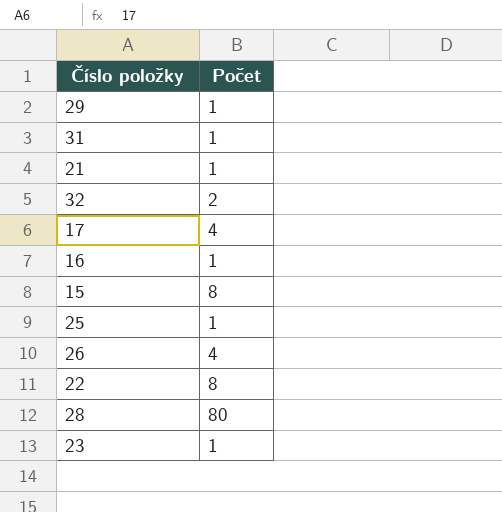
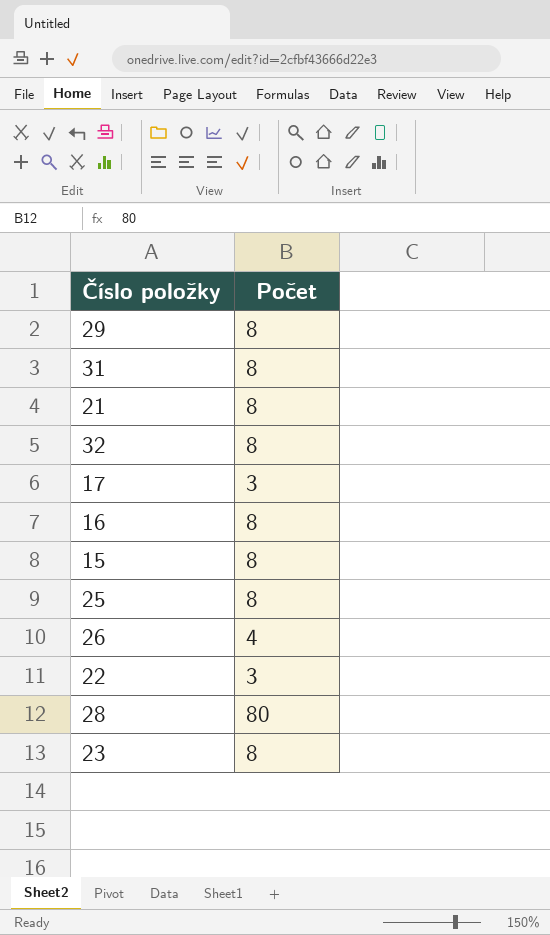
29 | Počet: 1 -> 8
31 | Počet: 1 -> 8
21 | Počet: 1 -> 8
32 | Počet: 2 -> 8
17 | Počet: 4 -> 3
16 | Počet: 1 -> 8
25 | Počet: 1 -> 8
22 | Počet: 8 -> 3
23 | Počet: 1 -> 8

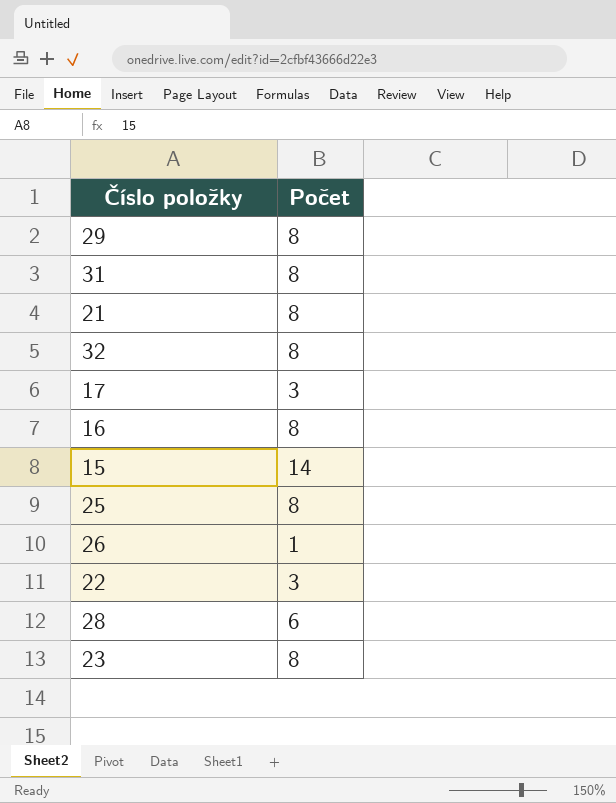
15 | Počet: 8 -> 14
26 | Počet: 4 -> 1
28 | Počet: 80 -> 6

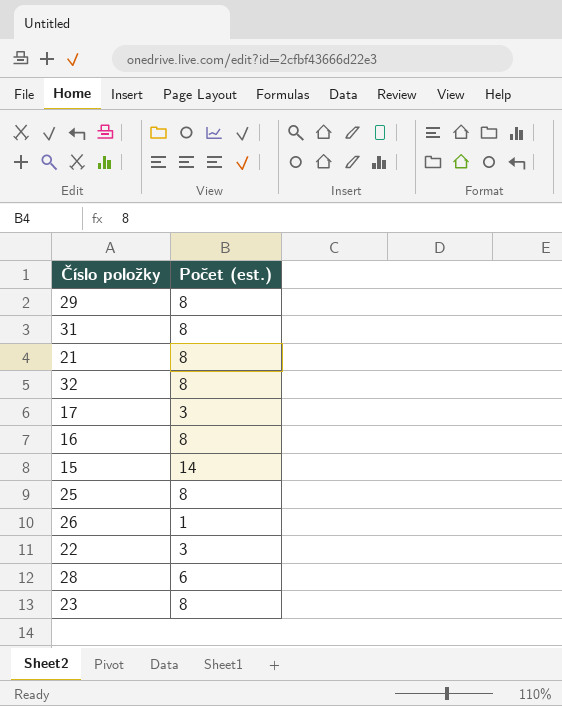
column name: Počet -> Počet (est.)

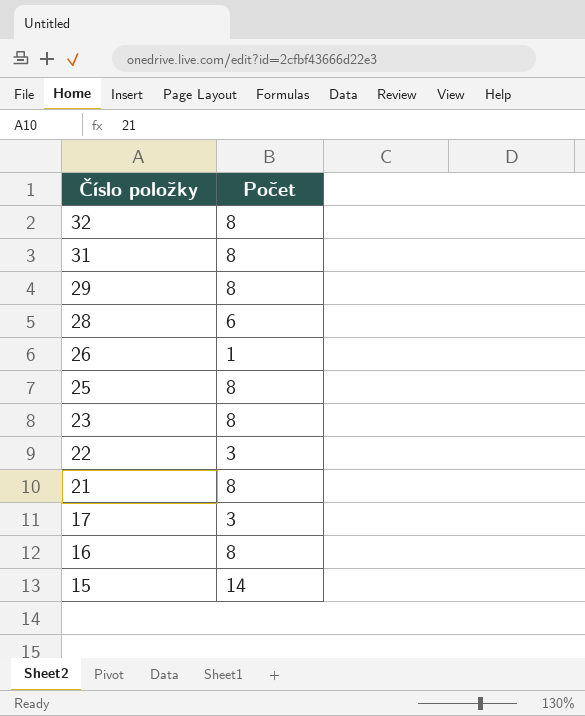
row order: none -> Číslo položky descending
column name: Počet (est.) -> Počet

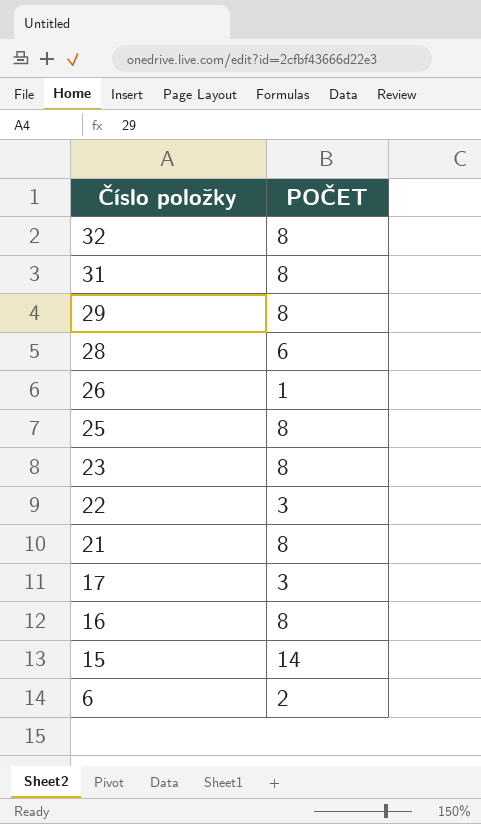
column name: Počet -> POČET
row 6: none -> 2

